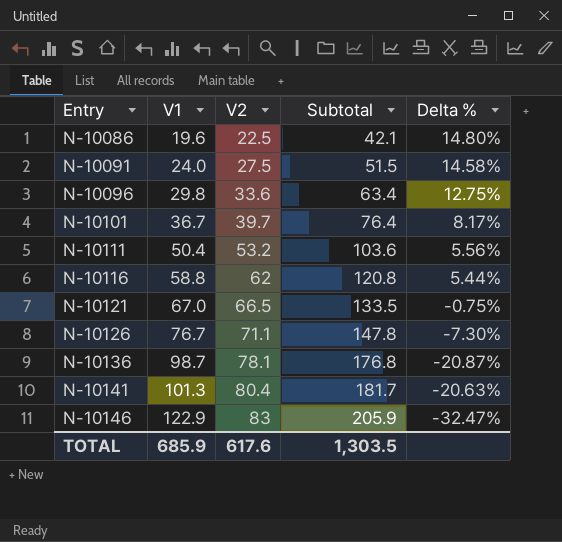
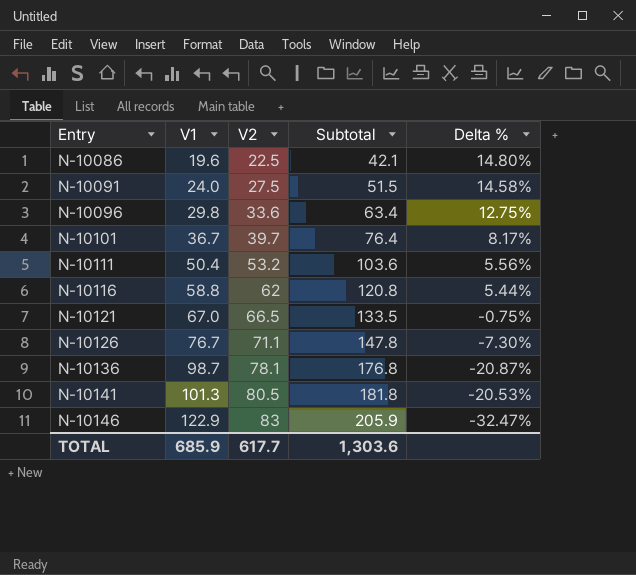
N-10141 | V2: 80.4 -> 80.5
N-10141 | Subtotal: 181.7 -> 181.8
N-10141 | Delta %: -20.63% -> -20.53%
TOTAL | V2: 617.6 -> 617.7
TOTAL | Subtotal: 1,303.5 -> 1,303.6

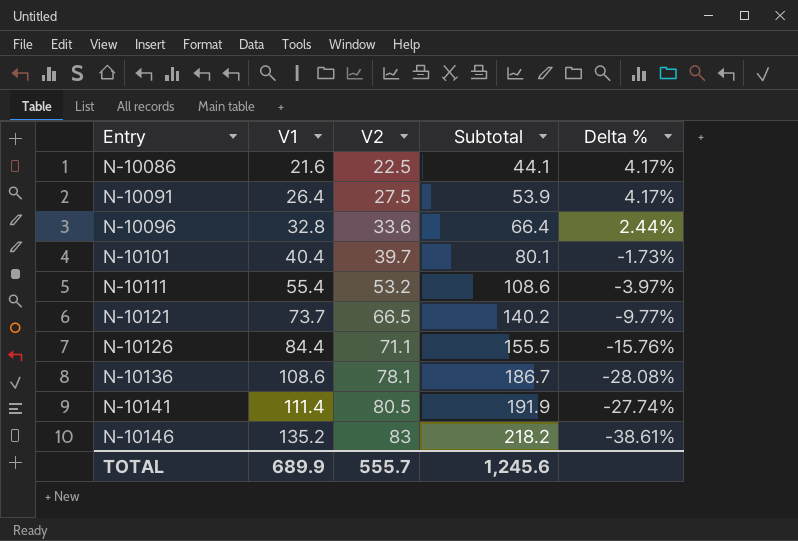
row N-10116: 58.8 | 62 | 120.8 | 5.44% -> none
N-10086 | V1: 19.6 -> 21.6
N-10086 | Subtotal: 42.1 -> 44.1
N-10086 | Delta %: 14.80% -> 4.17%
N-10091 | V1: 24.0 -> 26.4
N-10091 | Subtotal: 51.5 -> 53.9
N-10091 | Delta %: 14.58% -> 4.17%
N-10096 | V1: 29.8 -> 32.8
N-10096 | Subtotal: 63.4 -> 66.4
N-10096 | Delta %: 12.75% -> 2.44%
N-10101 | V1: 36.7 -> 40.4
N-10101 | Subtotal: 76.4 -> 80.1
N-10101 | Delta %: 8.17% -> -1.73%
N-10111 | V1: 50.4 -> 55.4
N-10111 | Subtotal: 103.6 -> 108.6
N-10111 | Delta %: 5.56% -> -3.97%
N-10121 | V1: 67.0 -> 73.7
N-10121 | Subtotal: 133.5 -> 140.2
N-10121 | Delta %: -0.75% -> -9.77%
N-10126 | V1: 76.7 -> 84.4
N-10126 | Subtotal: 147.8 -> 155.5
N-10126 | Delta %: -7.30% -> -15.76%
N-10136 | V1: 98.7 -> 108.6
N-10136 | Subtotal: 176.8 -> 186.7
N-10136 | Delta %: -20.87% -> -28.08%
N-10141 | V1: 101.3 -> 111.4
N-10141 | Subtotal: 181.8 -> 191.9
N-10141 | Delta %: -20.53% -> -27.74%
N-10146 | V1: 122.9 -> 135.2
N-10146 | Subtotal: 205.9 -> 218.2
N-10146 | Delta %: -32.47% -> -38.61%
TOTAL | V1: 685.9 -> 689.9
TOTAL | V2: 617.7 -> 555.7
TOTAL | Subtotal: 1,303.6 -> 1,245.6

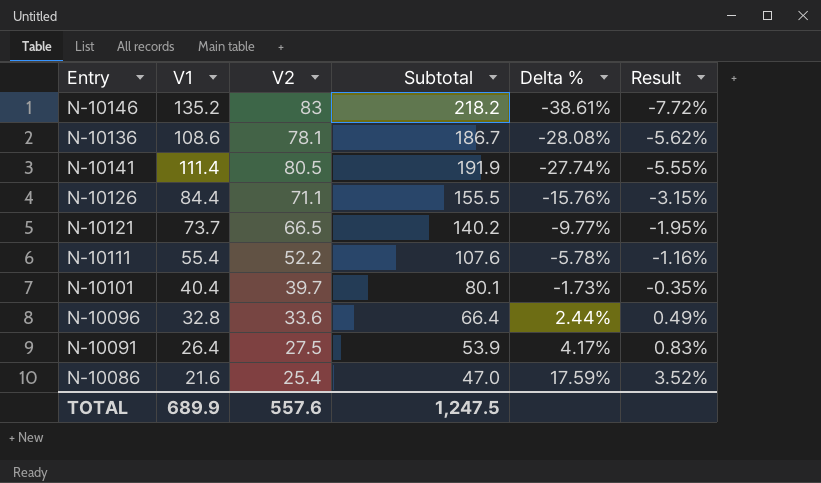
row order: Entry ascending -> Delta % ascending
column Result | formula: none -> [Delta %] * 0.2
N-10111 | V2: 53.2 -> 52.2
N-10111 | Subtotal: 108.6 -> 107.6
N-10111 | Delta %: -3.97% -> -5.78%
N-10086 | V2: 22.5 -> 25.4
N-10086 | Subtotal: 44.1 -> 47.0
N-10086 | Delta %: 4.17% -> 17.59%
TOTAL | V2: 555.7 -> 557.6
TOTAL | Subtotal: 1,245.6 -> 1,247.5

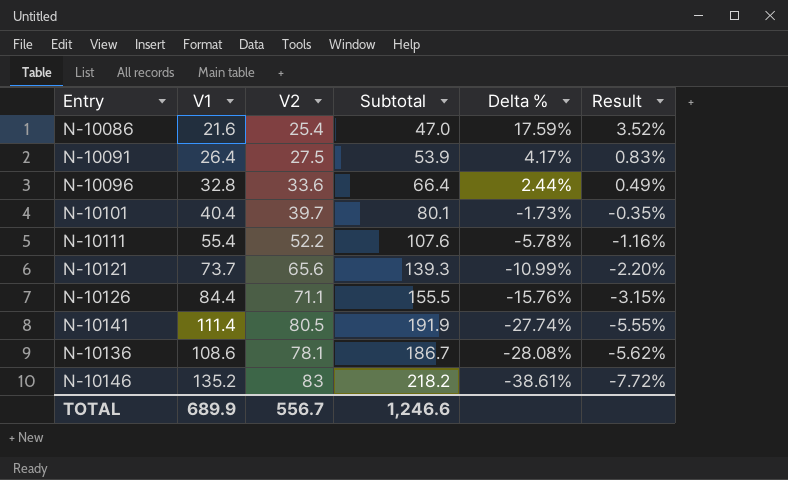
row order: Delta % ascending -> Delta % descending
N-10121 | V2: 66.5 -> 65.6
N-10121 | Subtotal: 140.2 -> 139.3
N-10121 | Delta %: -9.77% -> -10.99%
N-10121 | Result: -1.95% -> -2.20%
TOTAL | V2: 557.6 -> 556.7
TOTAL | Subtotal: 1,247.5 -> 1,246.6

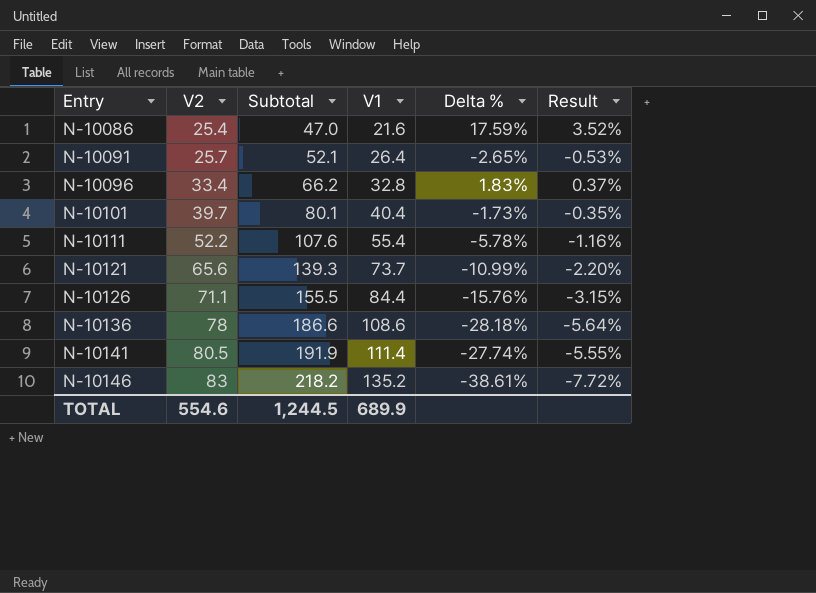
row order: Delta % descending -> Entry ascending
column V1 | position: 2 -> 4
N-10091 | V2: 27.5 -> 25.7
N-10091 | Subtotal: 53.9 -> 52.1
N-10091 | Delta %: 4.17% -> -2.65%
N-10091 | Result: 0.83% -> -0.53%
N-10096 | V2: 33.6 -> 33.4
N-10096 | Subtotal: 66.4 -> 66.2
N-10096 | Delta %: 2.44% -> 1.83%
N-10096 | Result: 0.49% -> 0.37%
N-10136 | V2: 78.1 -> 78
N-10136 | Subtotal: 186.7 -> 186.6
N-10136 | Delta %: -28.08% -> -28.18%
N-10136 | Result: -5.62% -> -5.64%
TOTAL | V2: 556.7 -> 554.6
TOTAL | Subtotal: 1,246.6 -> 1,244.5

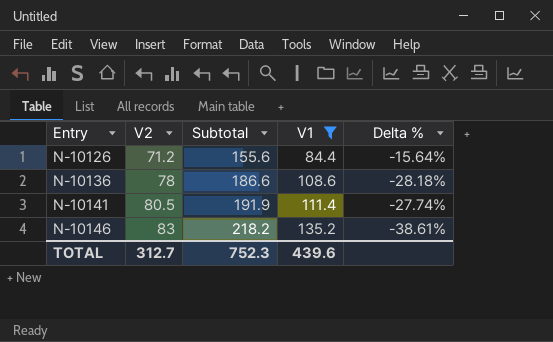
filter: none -> V1 >= 84.4
column Result | formula: [Delta %] * 0.2 -> none
N-10126 | V2: 71.1 -> 71.2
N-10126 | Subtotal: 155.5 -> 155.6
N-10126 | Delta %: -15.76% -> -15.64%
TOTAL | V2: 554.6 -> 312.7
TOTAL | Subtotal: 1,244.5 -> 752.3
TOTAL | V1: 689.9 -> 439.6

